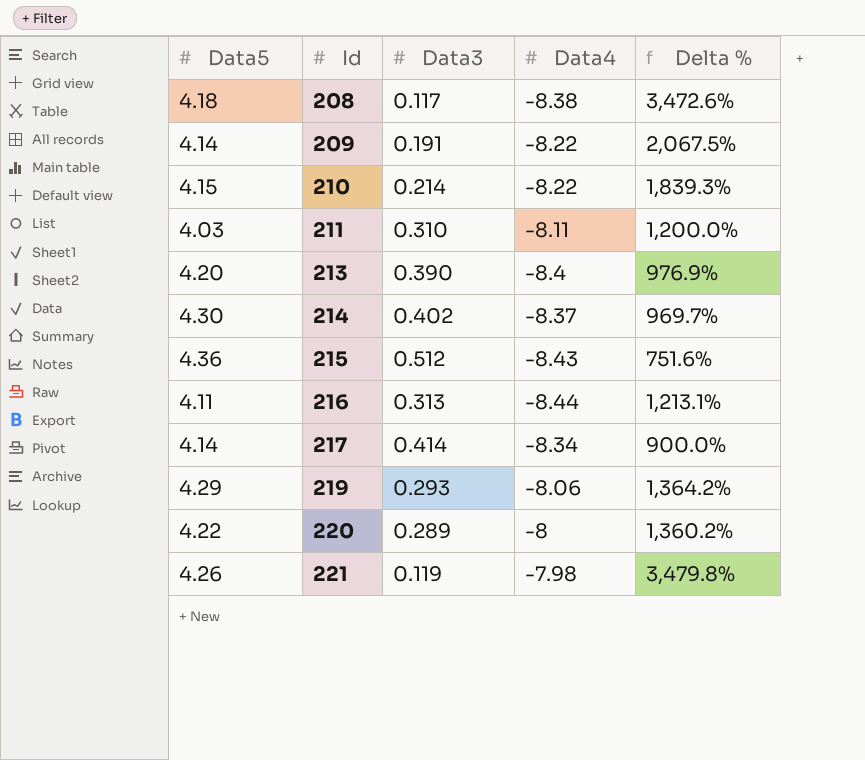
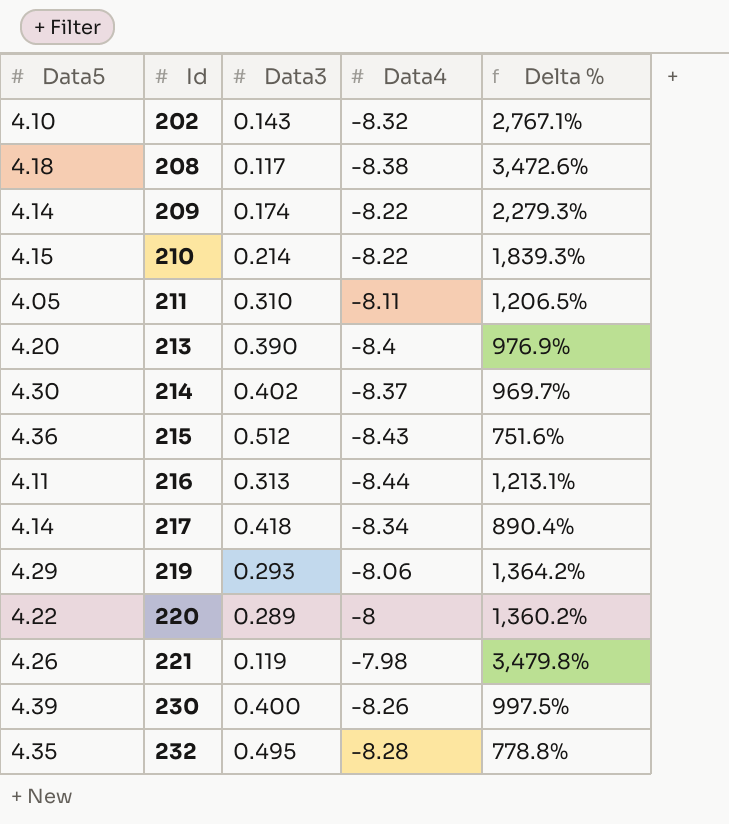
row 202: none -> 4.10 | 0.143 | -8.32 | 2,767.1%
209 | Data3: 0.191 -> 0.174
209 | Delta %: 2,067.5% -> 2,279.3%
211 | Data5: 4.03 -> 4.05
211 | Delta %: 1,200.0% -> 1,206.5%
217 | Data3: 0.414 -> 0.418
217 | Delta %: 900.0% -> 890.4%
row 230: none -> 4.39 | 0.400 | -8.26 | 997.5%
row 232: none -> 4.35 | 0.495 | -8.28 | 778.8%

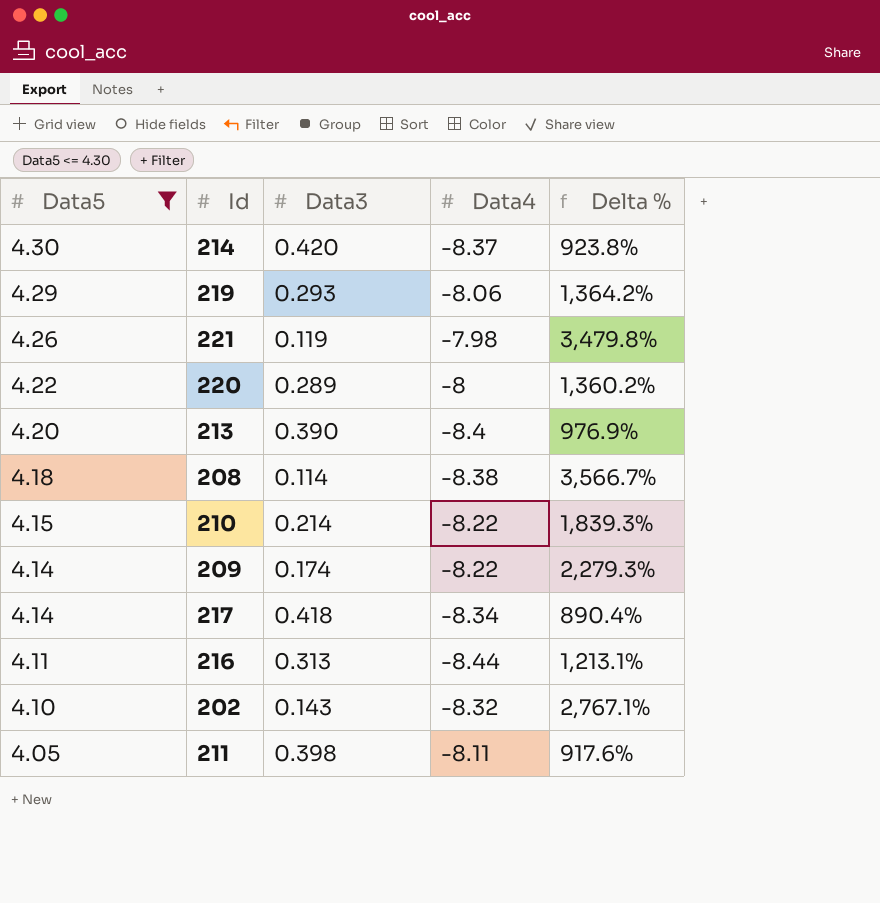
filter: none -> Data5 <= 4.30
row order: Id ascending -> Data5 descending
214 | Data3: 0.402 -> 0.420
214 | Delta %: 969.7% -> 923.8%
208 | Data3: 0.117 -> 0.114
208 | Delta %: 3,472.6% -> 3,566.7%
211 | Data3: 0.310 -> 0.398
211 | Delta %: 1,206.5% -> 917.6%

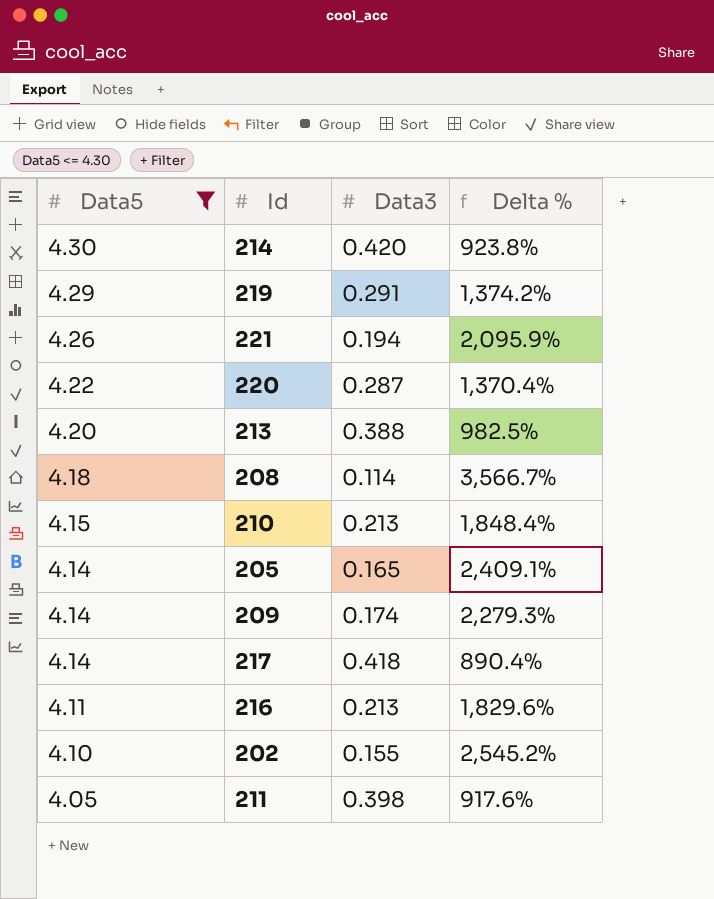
column Data4 | position: 4 -> none
219 | Data3: 0.293 -> 0.291
219 | Delta %: 1,364.2% -> 1,374.2%
221 | Data3: 0.119 -> 0.194
221 | Delta %: 3,479.8% -> 2,095.9%
220 | Data3: 0.289 -> 0.287
220 | Delta %: 1,360.2% -> 1,370.4%
213 | Data3: 0.390 -> 0.388
213 | Delta %: 976.9% -> 982.5%
210 | Data3: 0.214 -> 0.213
210 | Delta %: 1,839.3% -> 1,848.4%
row 205: none -> 4.14 | 0.165 | 2,409.1%
216 | Data3: 0.313 -> 0.213
216 | Delta %: 1,213.1% -> 1,829.6%
202 | Data3: 0.143 -> 0.155
202 | Delta %: 2,767.1% -> 2,545.2%

